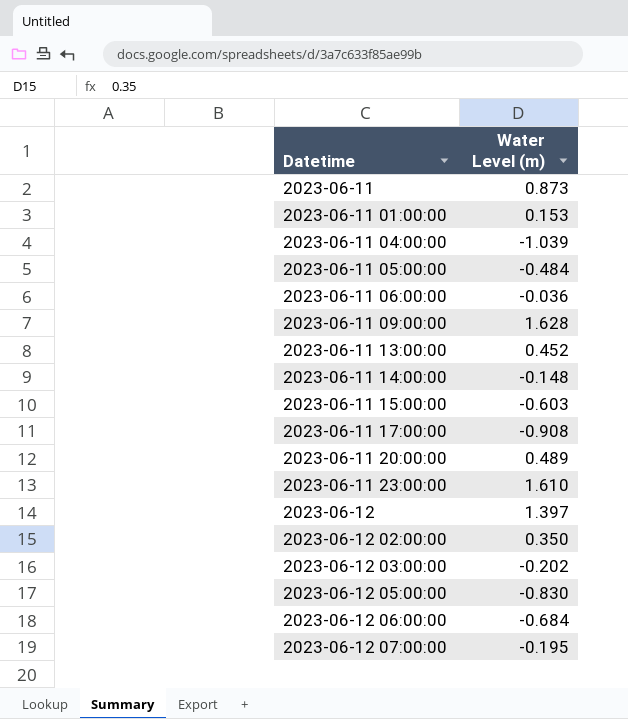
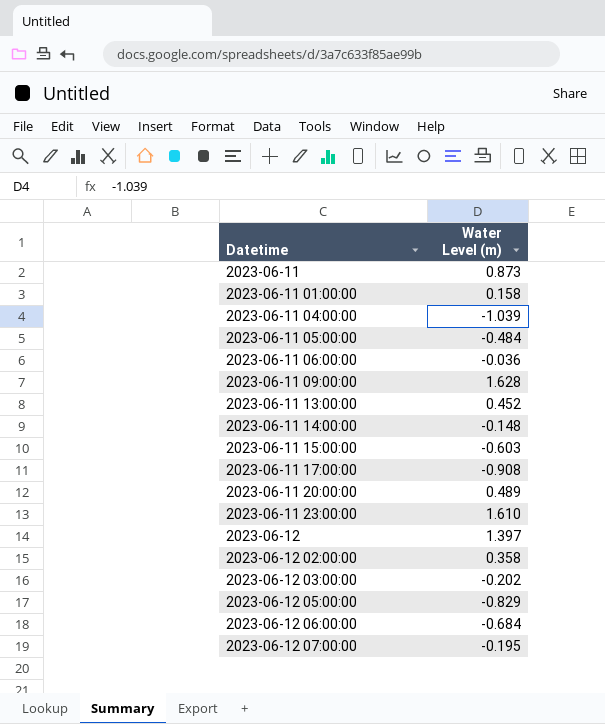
2023-06-11 01:00:00 | Water Level (m): 0.153 -> 0.158
2023-06-12 02:00:00 | Water Level (m): 0.350 -> 0.358
2023-06-12 05:00:00 | Water Level (m): -0.830 -> -0.829

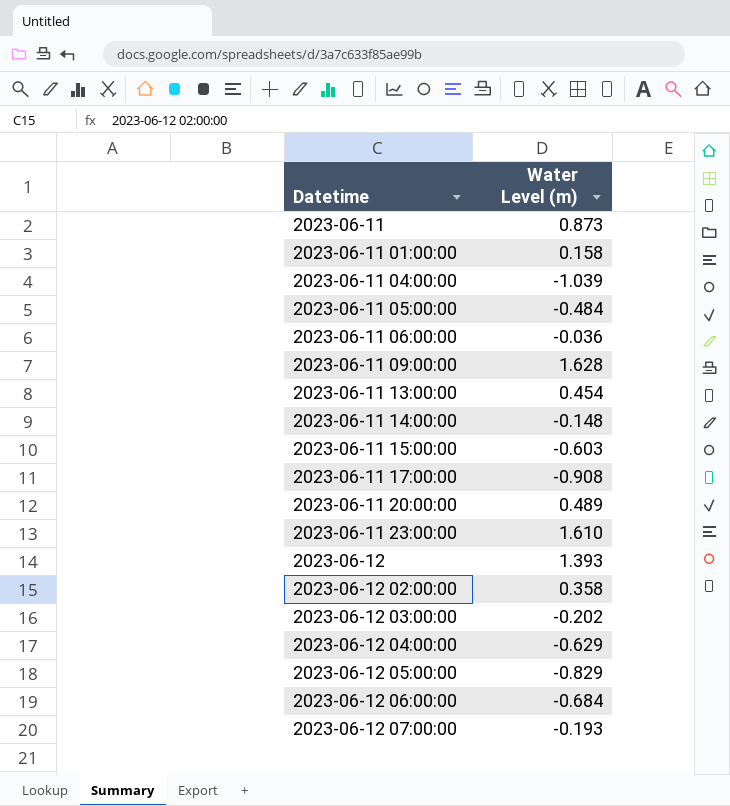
2023-06-11 13:00:00 | Water Level (m): 0.452 -> 0.454
2023-06-12 | Water Level (m): 1.397 -> 1.393
row 2023-06-12 04:00:00: none -> -0.629
2023-06-12 07:00:00 | Water Level (m): -0.195 -> -0.193

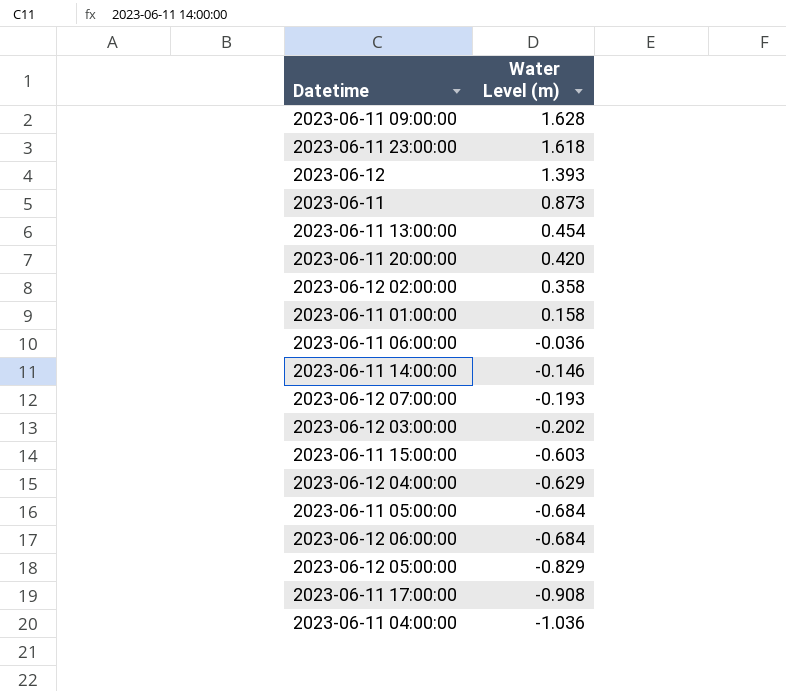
row order: Datetime ascending -> Water Level (m) descending
2023-06-11 23:00:00 | Water Level (m): 1.610 -> 1.618
2023-06-11 20:00:00 | Water Level (m): 0.489 -> 0.420
2023-06-11 14:00:00 | Water Level (m): -0.148 -> -0.146
2023-06-11 05:00:00 | Water Level (m): -0.484 -> -0.684
2023-06-11 04:00:00 | Water Level (m): -1.039 -> -1.036

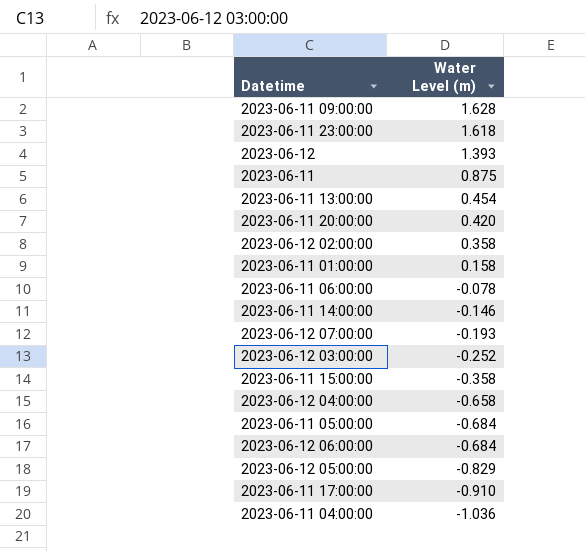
2023-06-11 | Water Level (m): 0.873 -> 0.875
2023-06-11 06:00:00 | Water Level (m): -0.036 -> -0.078
2023-06-12 03:00:00 | Water Level (m): -0.202 -> -0.252
2023-06-11 15:00:00 | Water Level (m): -0.603 -> -0.358
2023-06-12 04:00:00 | Water Level (m): -0.629 -> -0.658
2023-06-11 17:00:00 | Water Level (m): -0.908 -> -0.910

